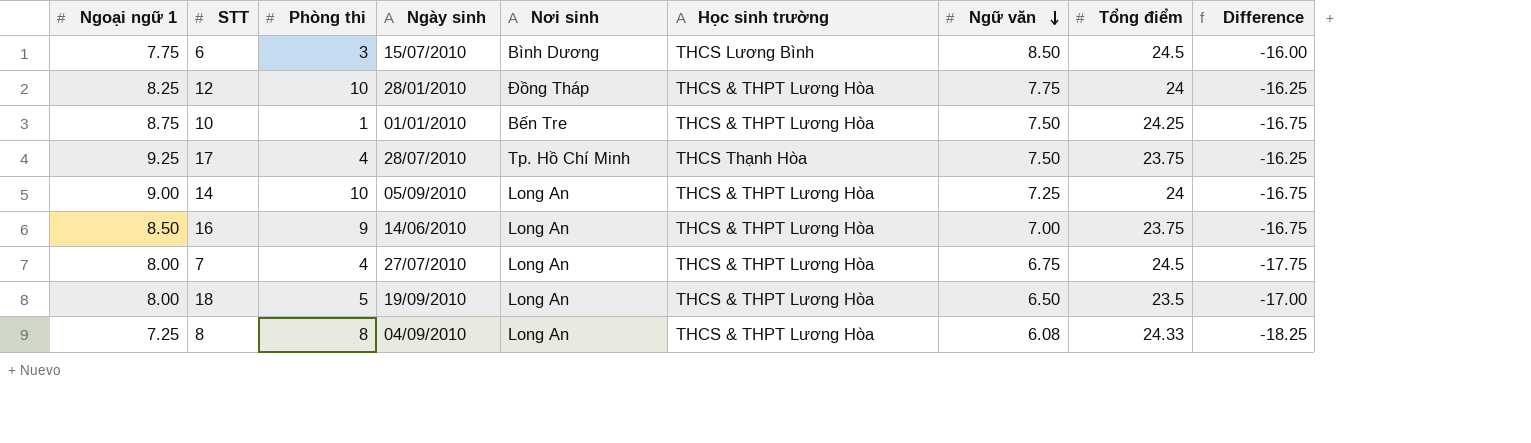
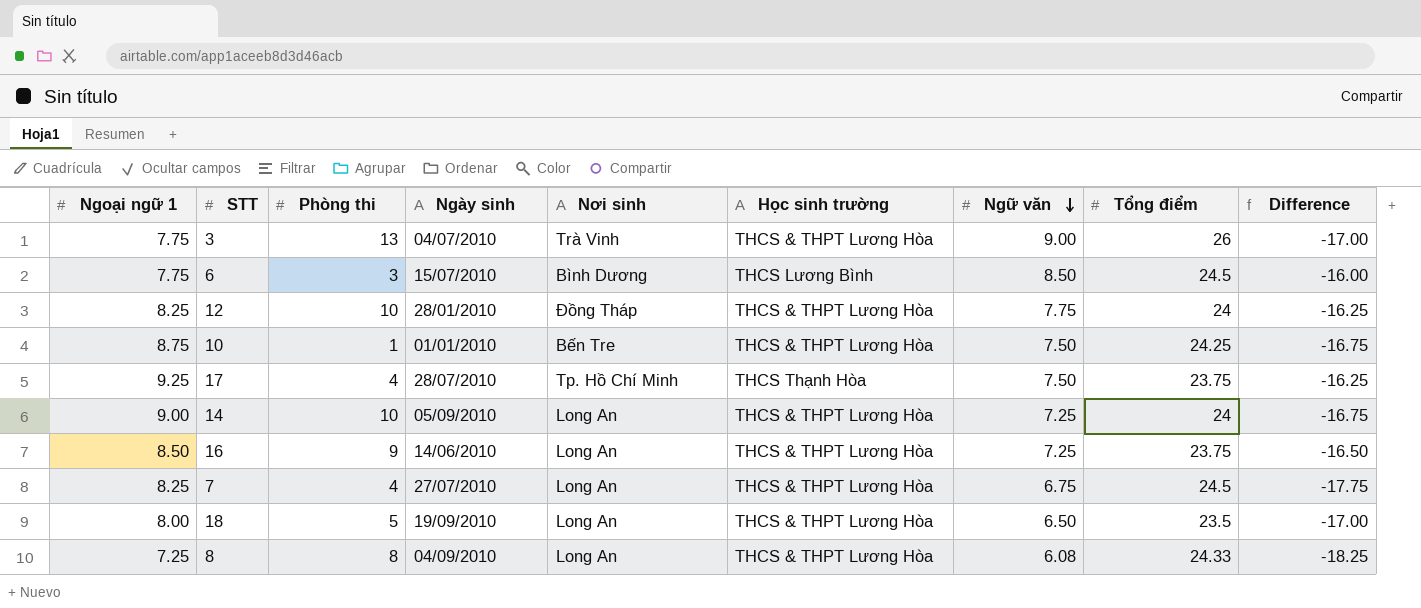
row 3: none -> 7.75 | 13 | 04/07/2010 | Trà Vinh | THCS & THPT Lương Hòa | 9.00 | 26 | -17.00
16 | Ngữ văn: 7.00 -> 7.25
16 | Difference: -16.75 -> -16.50
7 | Ngoại ngữ 1: 8.00 -> 8.25

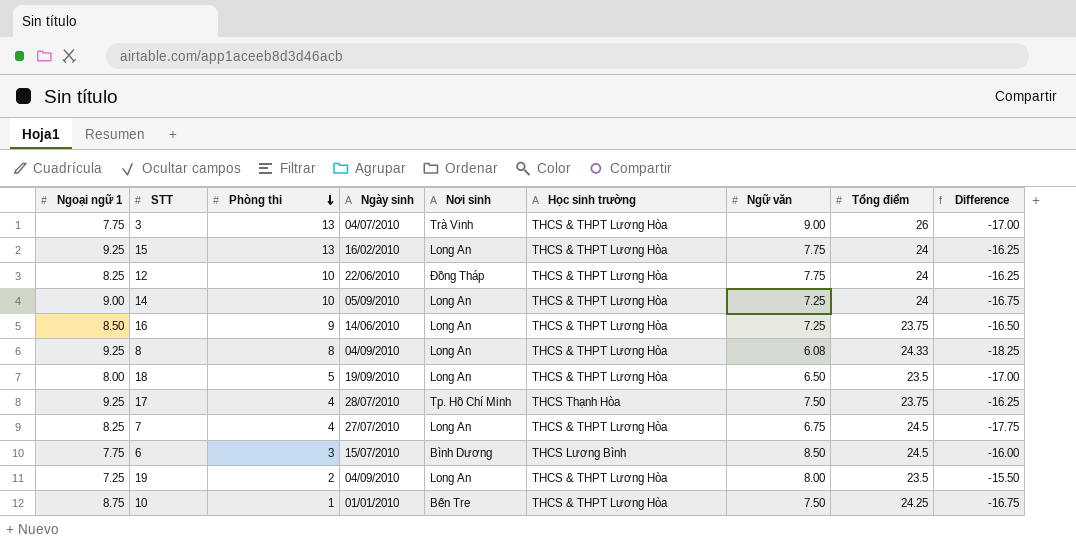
row order: Ngữ văn descending -> Phòng thi descending
row 15: none -> 9.25 | 13 | 16/02/2010 | Long An | THCS & THPT Lương Hòa | 7.75 | 24 | -16.25
12 | Ngày sinh: 28/01/2010 -> 22/06/2010
8 | Ngoại ngữ 1: 7.25 -> 9.25
row 19: none -> 7.25 | 2 | 04/09/2010 | Long An | THCS & THPT Lương Hòa | 8.00 | 23.5 | -15.50

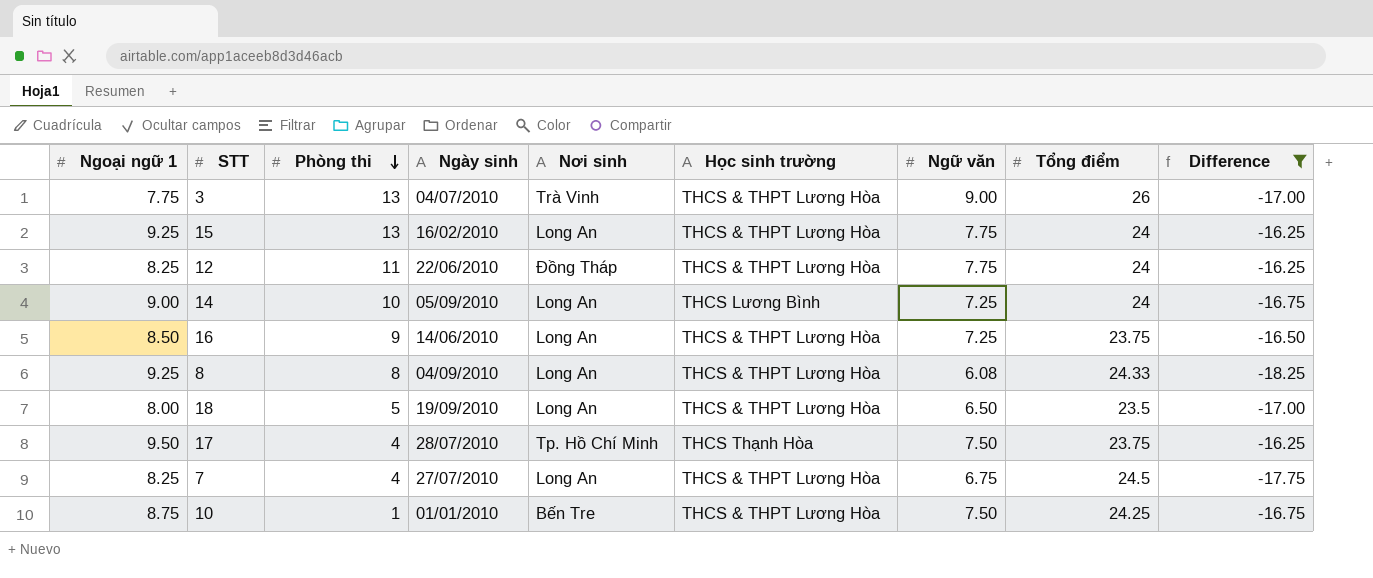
filter: none -> Difference <= -16.25
12 | Phòng thi: 10 -> 11
14 | Học sinh trường: THCS & THPT Lương Hòa -> THCS Lương Bình
17 | Ngoại ngữ 1: 9.25 -> 9.50

